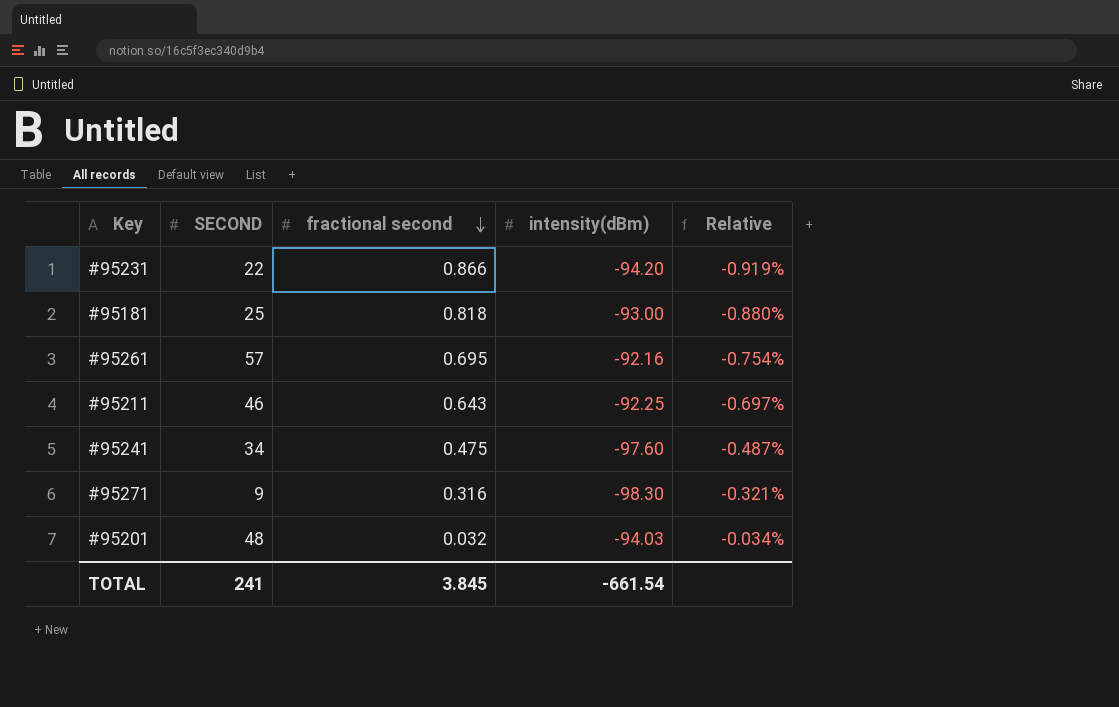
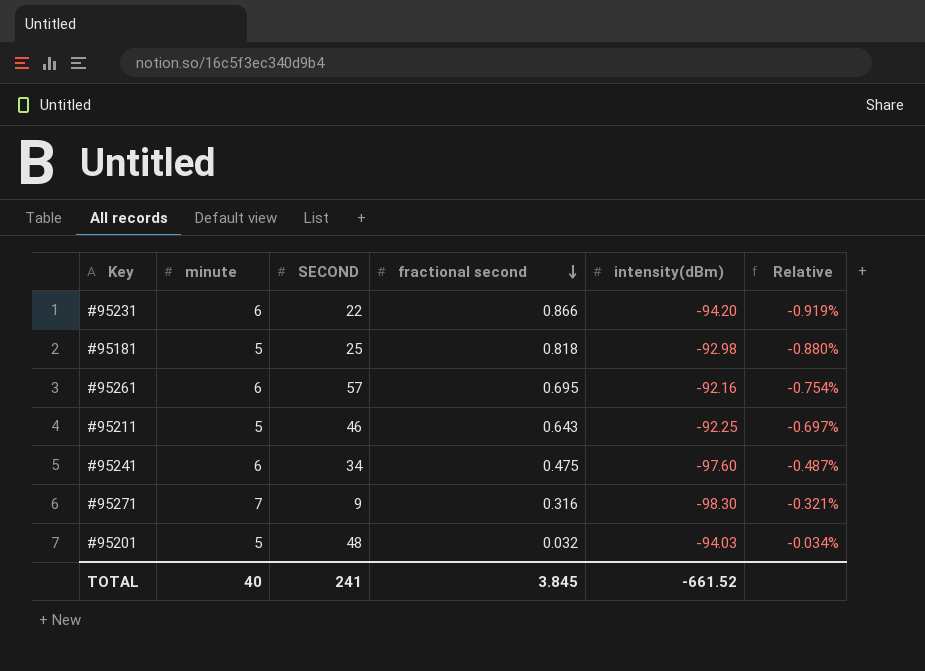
column minute | position: none -> 2
#95181 | intensity(dBm): -93.00 -> -92.98
TOTAL | intensity(dBm): -661.54 -> -661.52

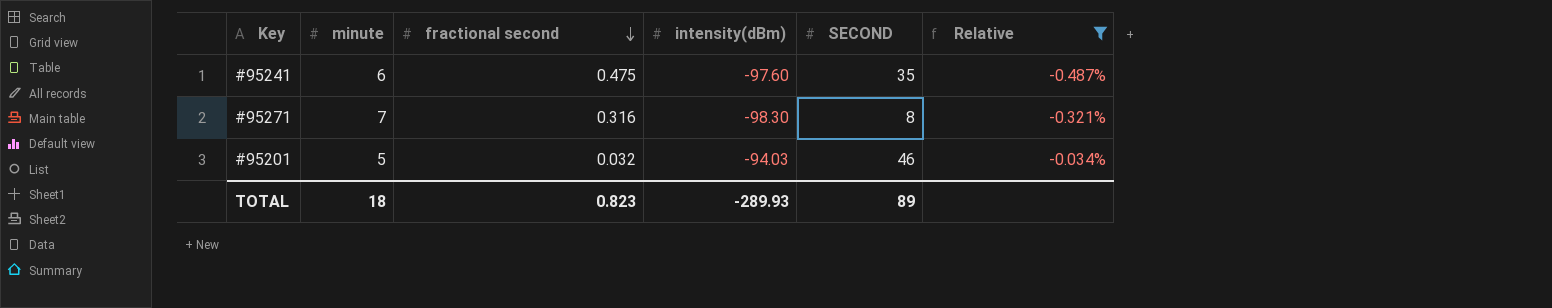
filter: none -> Relative >= -0.487%
column SECOND | position: 3 -> 5
#95241 | SECOND: 34 -> 35
#95271 | SECOND: 9 -> 8
#95201 | SECOND: 48 -> 46
TOTAL | minute: 40 -> 18
TOTAL | fractional second: 3.845 -> 0.823
TOTAL | intensity(dBm): -661.52 -> -289.93
TOTAL | SECOND: 241 -> 89

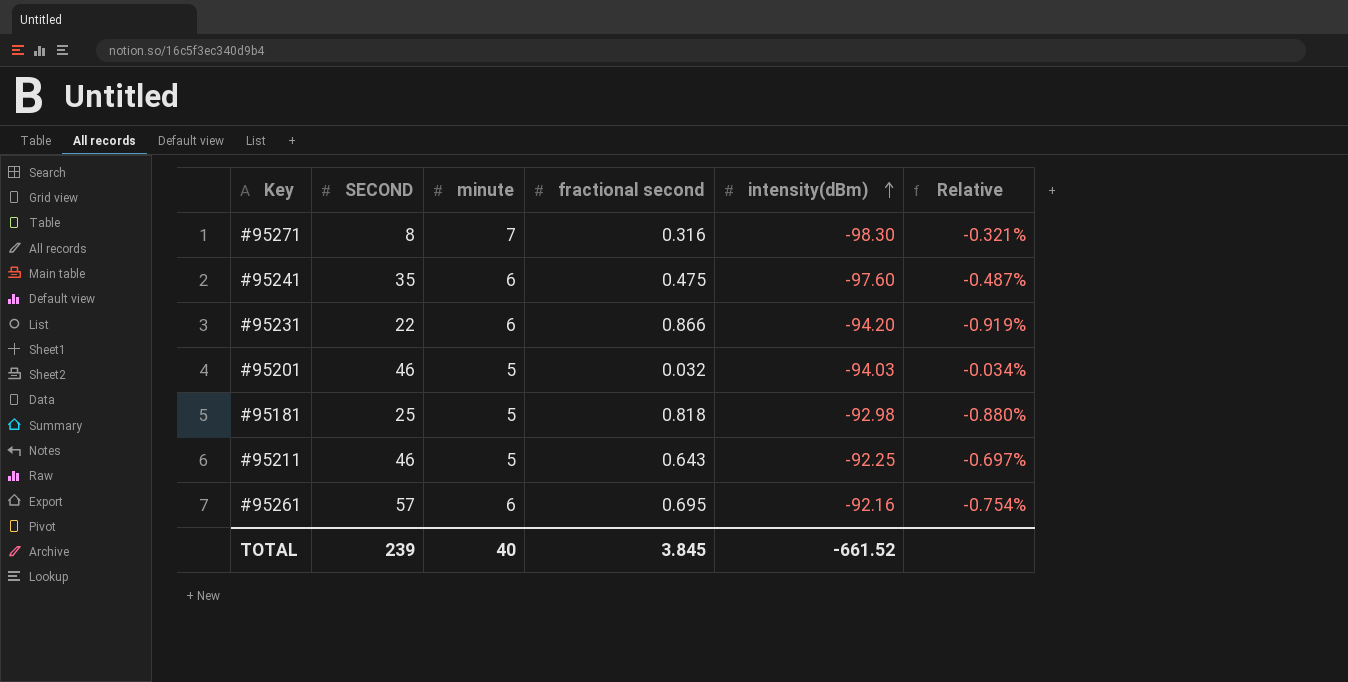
filter: Relative >= -0.487% -> none
row order: fractional second descending -> intensity(dBm) ascending
column SECOND | position: 5 -> 2
TOTAL | SECOND: 89 -> 239
TOTAL | minute: 18 -> 40
TOTAL | fractional second: 0.823 -> 3.845
TOTAL | intensity(dBm): -289.93 -> -661.52

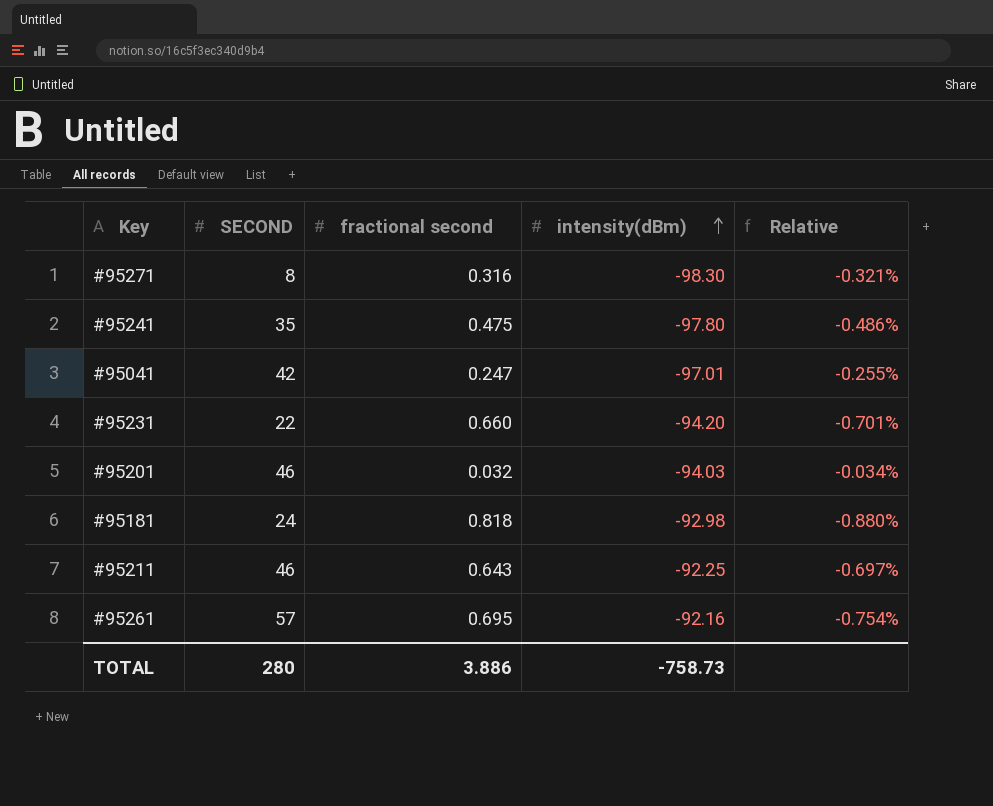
column minute | position: 3 -> none
#95241 | intensity(dBm): -97.60 -> -97.80
#95241 | Relative: -0.487% -> -0.486%
row #95041: none -> 42 | 0.247 | -97.01 | -0.255%
#95231 | fractional second: 0.866 -> 0.660
#95231 | Relative: -0.919% -> -0.701%
#95181 | SECOND: 25 -> 24
TOTAL | SECOND: 239 -> 280
TOTAL | fractional second: 3.845 -> 3.886
TOTAL | intensity(dBm): -661.52 -> -758.73

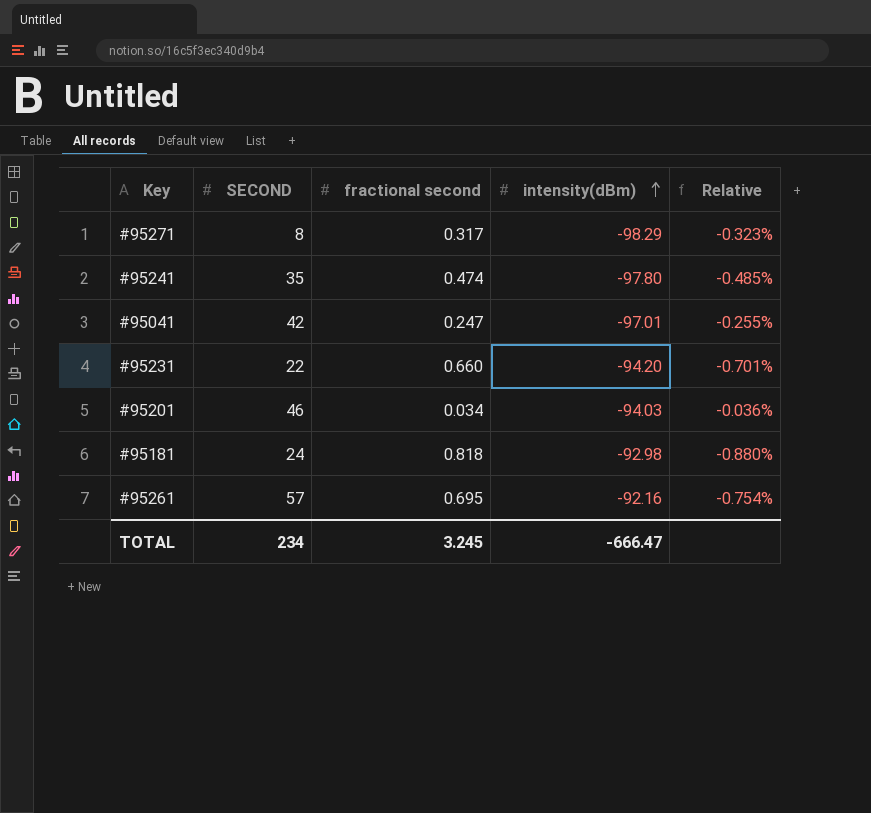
row #95211: 46 | 0.643 | -92.25 | -0.697% -> none
#95271 | fractional second: 0.316 -> 0.317
#95271 | intensity(dBm): -98.30 -> -98.29
#95271 | Relative: -0.321% -> -0.323%
#95241 | fractional second: 0.475 -> 0.474
#95241 | Relative: -0.486% -> -0.485%
#95201 | fractional second: 0.032 -> 0.034
#95201 | Relative: -0.034% -> -0.036%
TOTAL | SECOND: 280 -> 234
TOTAL | fractional second: 3.886 -> 3.245
TOTAL | intensity(dBm): -758.73 -> -666.47

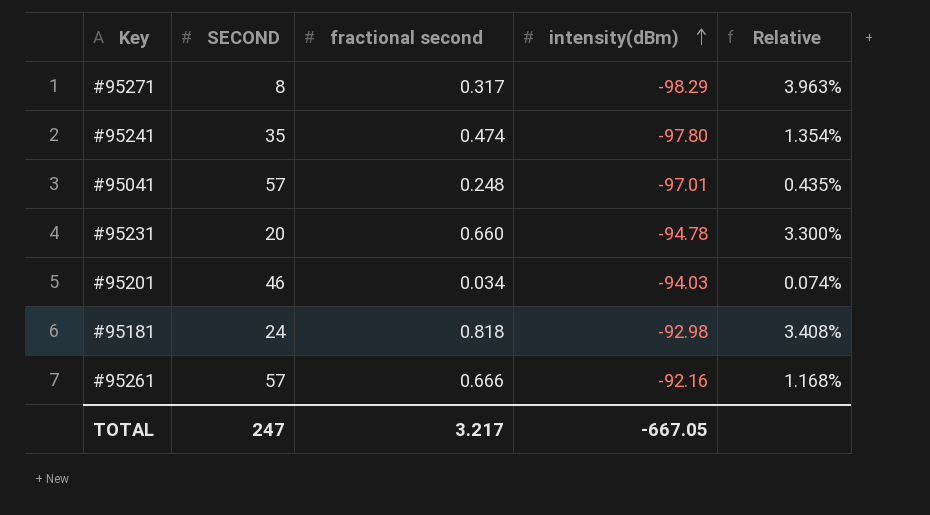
column Relative | formula: [fractional second] / [intensity(dBm)] -> [fractional second] / [SECOND]
#95041 | SECOND: 42 -> 57
#95041 | fractional second: 0.247 -> 0.248
#95231 | SECOND: 22 -> 20
#95231 | intensity(dBm): -94.20 -> -94.78
#95261 | fractional second: 0.695 -> 0.666
TOTAL | SECOND: 234 -> 247
TOTAL | fractional second: 3.245 -> 3.217
TOTAL | intensity(dBm): -666.47 -> -667.05

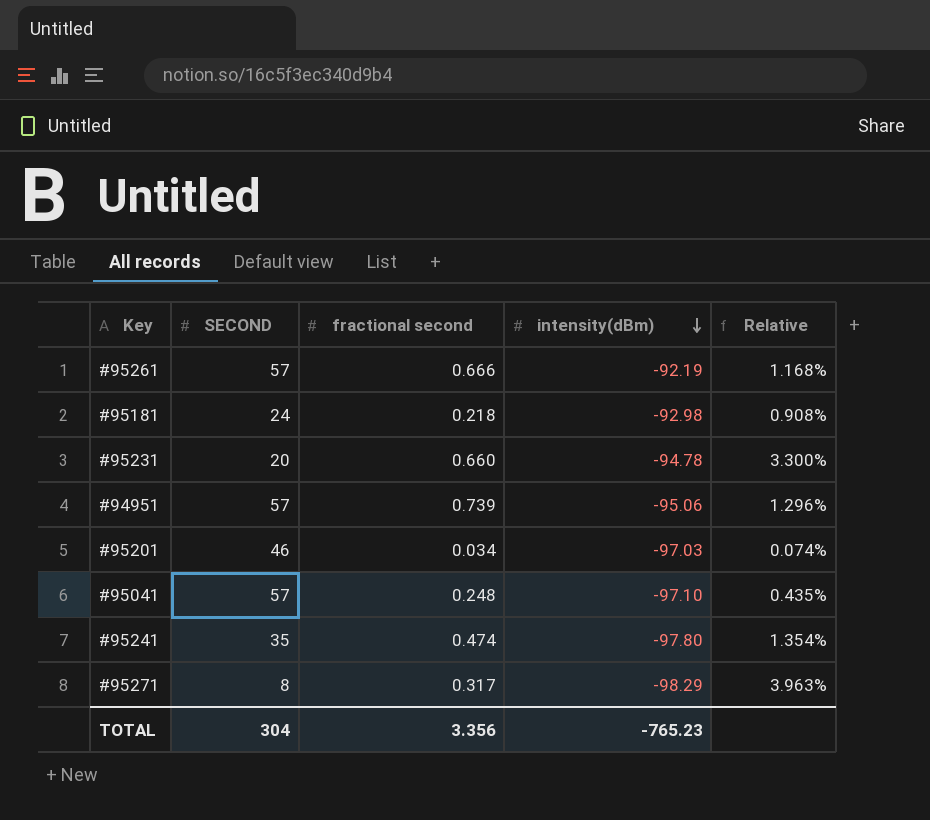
row order: intensity(dBm) ascending -> intensity(dBm) descending
#95261 | intensity(dBm): -92.16 -> -92.19
#95181 | fractional second: 0.818 -> 0.218
#95181 | Relative: 3.408% -> 0.908%
row #94951: none -> 57 | 0.739 | -95.06 | 1.296%
#95201 | intensity(dBm): -94.03 -> -97.03
#95041 | intensity(dBm): -97.01 -> -97.10
TOTAL | SECOND: 247 -> 304
TOTAL | fractional second: 3.217 -> 3.356
TOTAL | intensity(dBm): -667.05 -> -765.23

